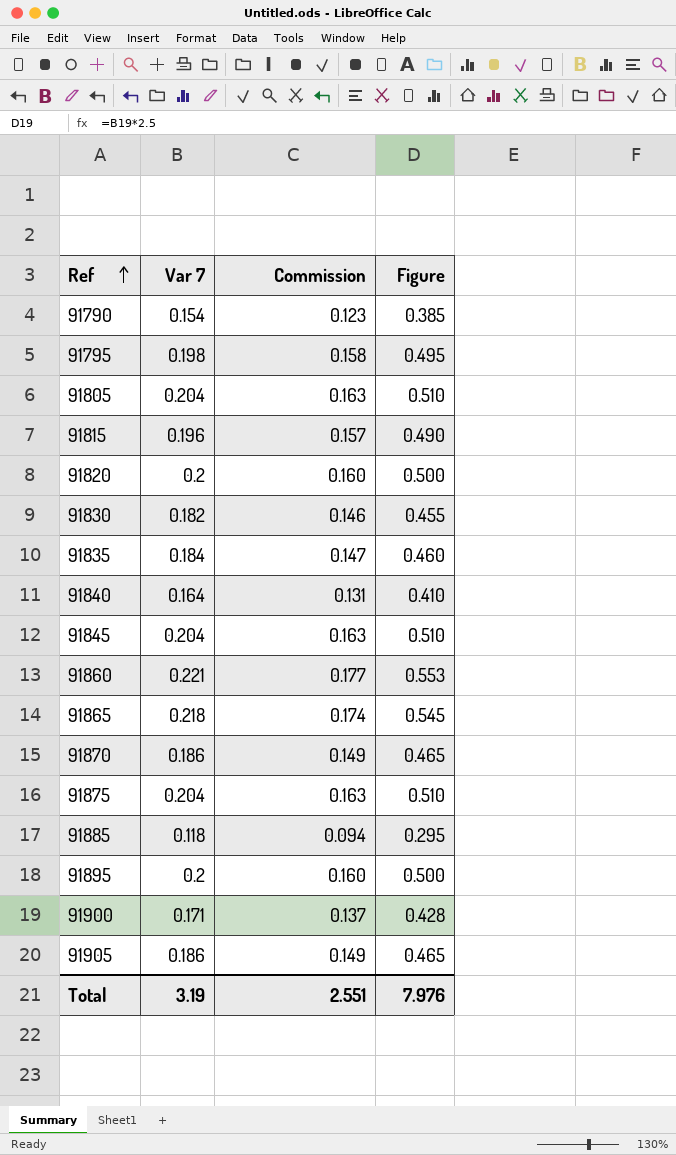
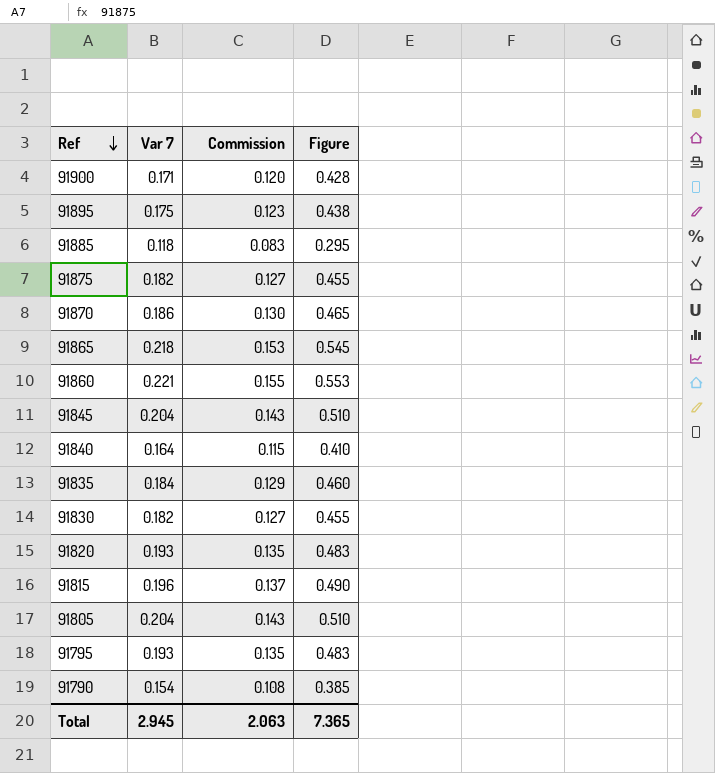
row order: Ref ascending -> Ref descending
column Commission | formula: [Var 7] * 0.8 -> [Var 7] * 0.7
row 91905: 0.186 | 0.149 | 0.465 -> none
91895 | Var 7: 0.2 -> 0.175
91895 | Figure: 0.500 -> 0.438
91875 | Var 7: 0.204 -> 0.182
91875 | Figure: 0.510 -> 0.455
91820 | Var 7: 0.2 -> 0.193
91820 | Figure: 0.500 -> 0.483
91795 | Var 7: 0.198 -> 0.193
91795 | Figure: 0.495 -> 0.483
Total | Var 7: 3.19 -> 2.945
Total | Commission: 2.551 -> 2.063
Total | Figure: 7.976 -> 7.365

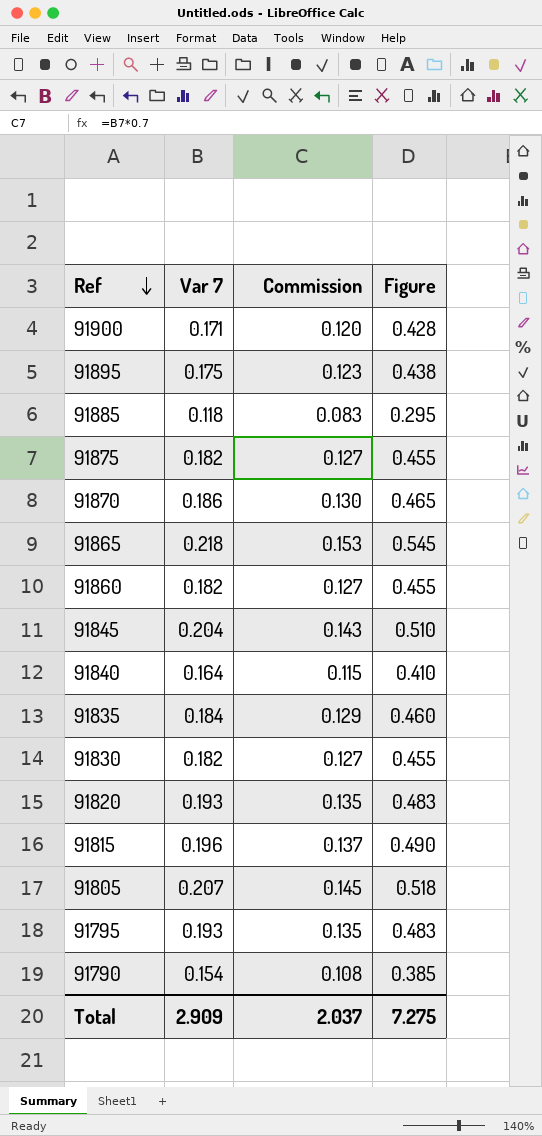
91860 | Var 7: 0.221 -> 0.182
91860 | Commission: 0.155 -> 0.127
91860 | Figure: 0.553 -> 0.455
91805 | Var 7: 0.204 -> 0.207
91805 | Commission: 0.143 -> 0.145
91805 | Figure: 0.510 -> 0.518
Total | Var 7: 2.945 -> 2.909
Total | Commission: 2.063 -> 2.037
Total | Figure: 7.365 -> 7.275

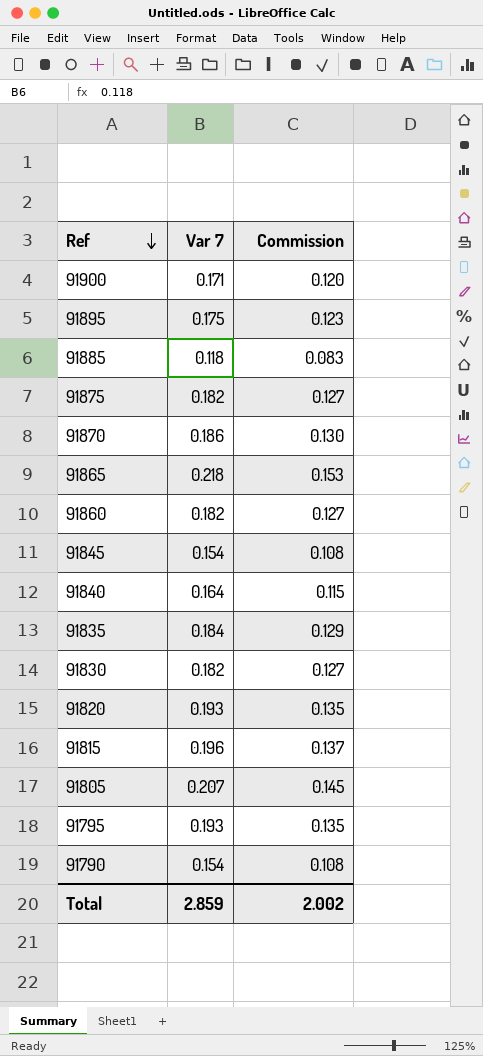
column Figure | formula: [Var 7] * 2.5 -> none
91845 | Var 7: 0.204 -> 0.154
91845 | Commission: 0.143 -> 0.108
Total | Var 7: 2.909 -> 2.859
Total | Commission: 2.037 -> 2.002

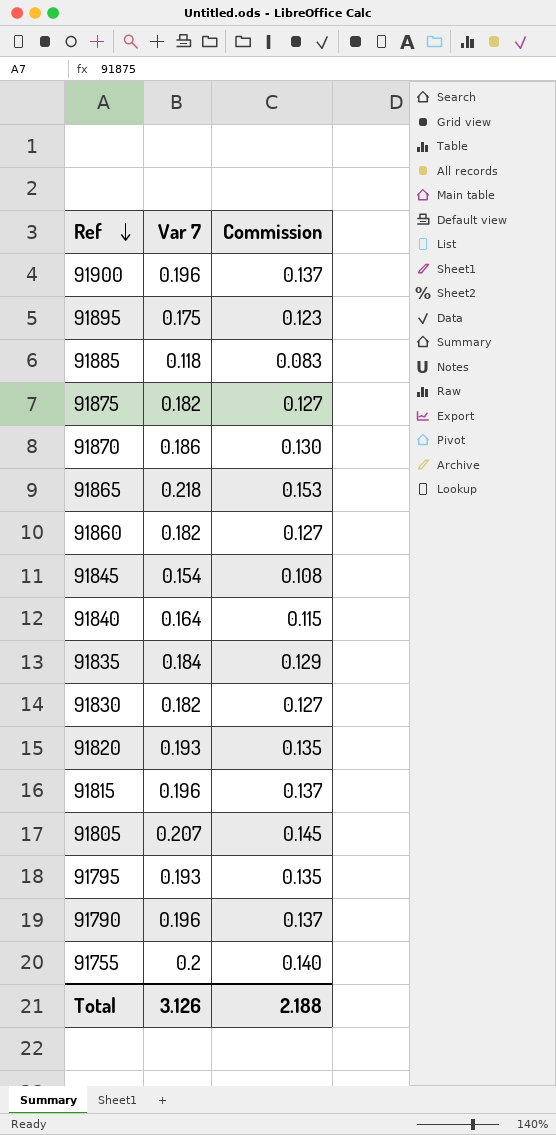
91900 | Var 7: 0.171 -> 0.196
91900 | Commission: 0.120 -> 0.137
91790 | Var 7: 0.154 -> 0.196
91790 | Commission: 0.108 -> 0.137
row 91755: none -> 0.2 | 0.140
Total | Var 7: 2.859 -> 3.126
Total | Commission: 2.002 -> 2.188

